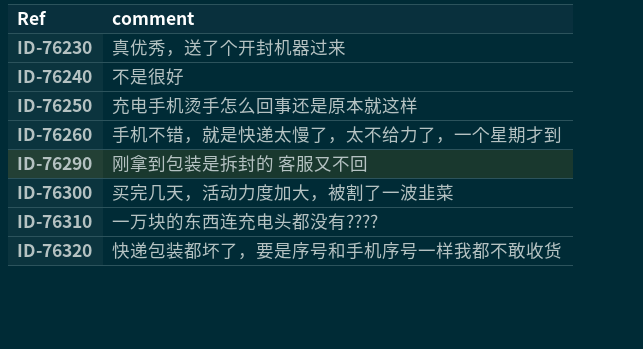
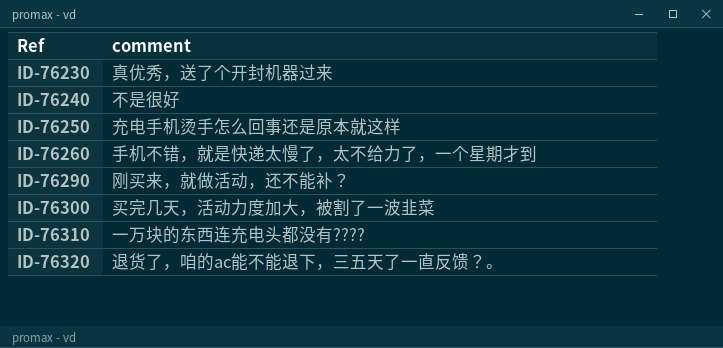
ID-76290 | comment: 刚拿到包装是拆封的 客服又不回 -> 刚买来，就做活动，还不能补？
ID-76320 | comment: 快递包装都坏了，要是序号和手机序号一样我都不敢收货 -> 退货了，咱的ac能不能退下，三五天了一直反馈？。

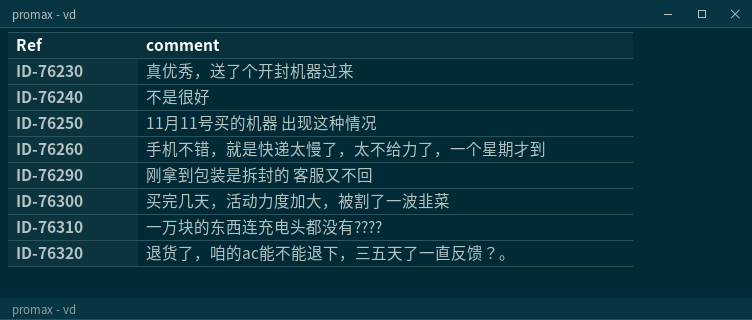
ID-76250 | comment: 充电手机烫手怎么回事还是原本就这样 -> 11月11号买的机器 出现这种情况
ID-76290 | comment: 刚买来，就做活动，还不能补？ -> 刚拿到包装是拆封的 客服又不回

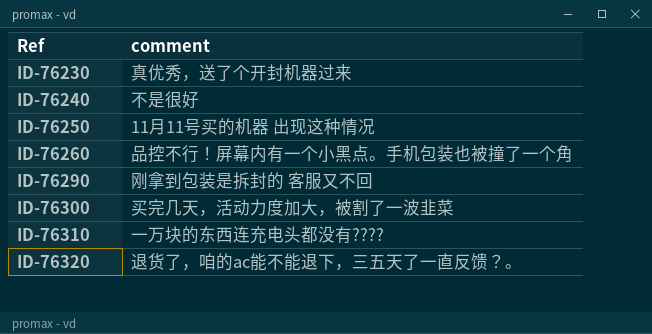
ID-76260 | comment: 手机不错，就是快递太慢了，太不给力了，一个星期才到 -> 品控不行！屏幕内有一个小黑点。手机包装也被撞了一个角

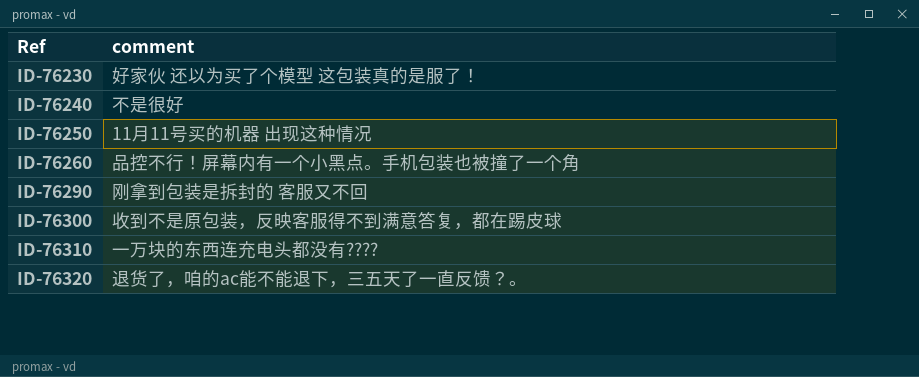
ID-76230 | comment: 真优秀，送了个开封机器过来 -> 好家伙 还以为买了个模型 这包装真的是服了！
ID-76300 | comment: 买完几天，活动力度加大，被割了一波韭菜 -> 收到不是原包装，反映客服得不到满意答复，都在踢皮球

